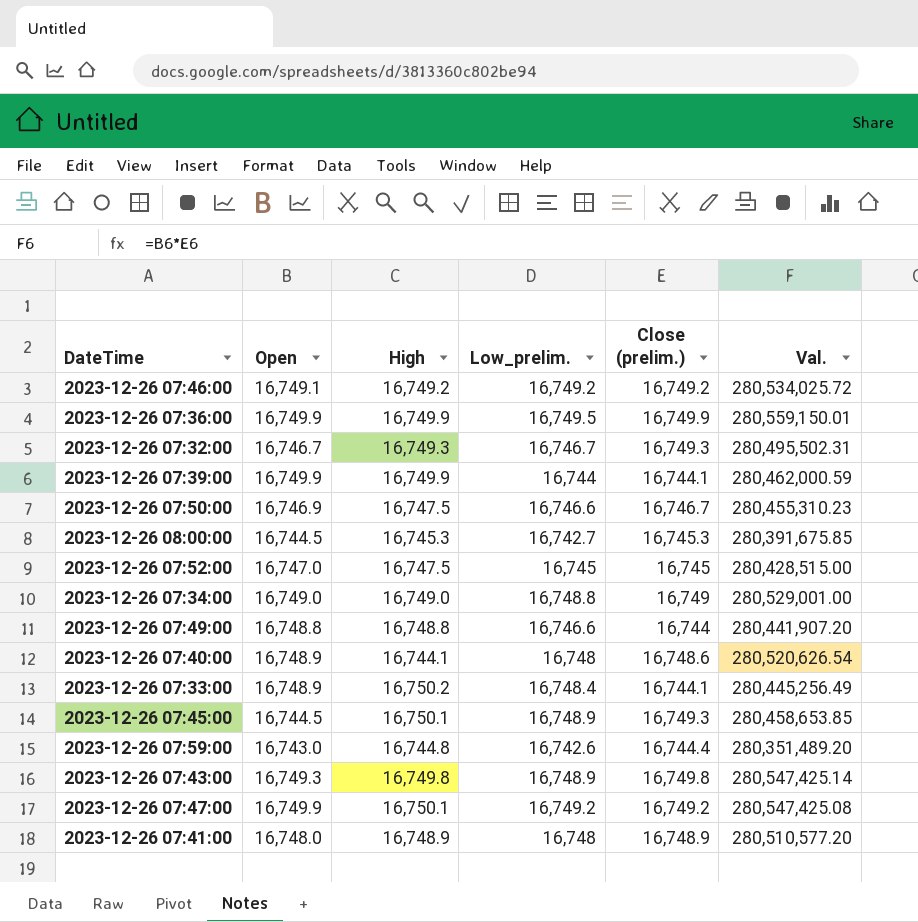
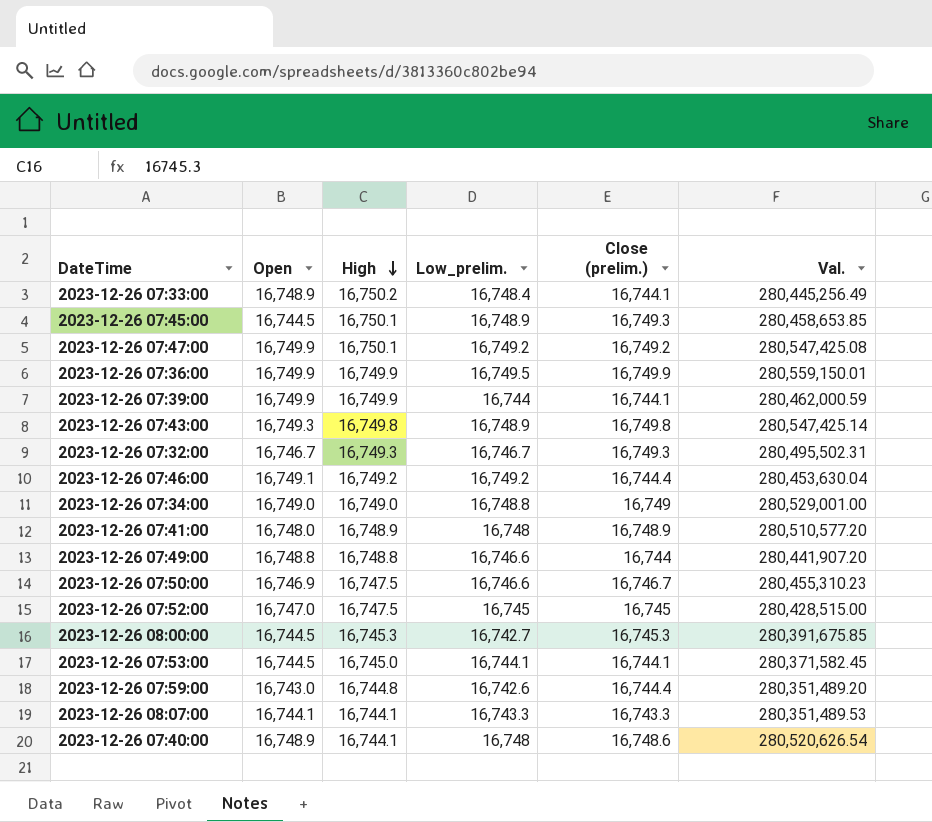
row order: none -> High descending
2023-12-26 07:46:00 | Close (prelim.): 16,749.2 -> 16,744.4
2023-12-26 07:46:00 | Val.: 280,534,025.72 -> 280,453,630.04
row 2023-12-26 07:53:00: none -> 16,744.5 | 16,745.0 | 16,744.1 | 16,744.1 | 280,371,582.45
row 2023-12-26 08:07:00: none -> 16,744.1 | 16,744.1 | 16,743.3 | 16,743.3 | 280,351,489.53

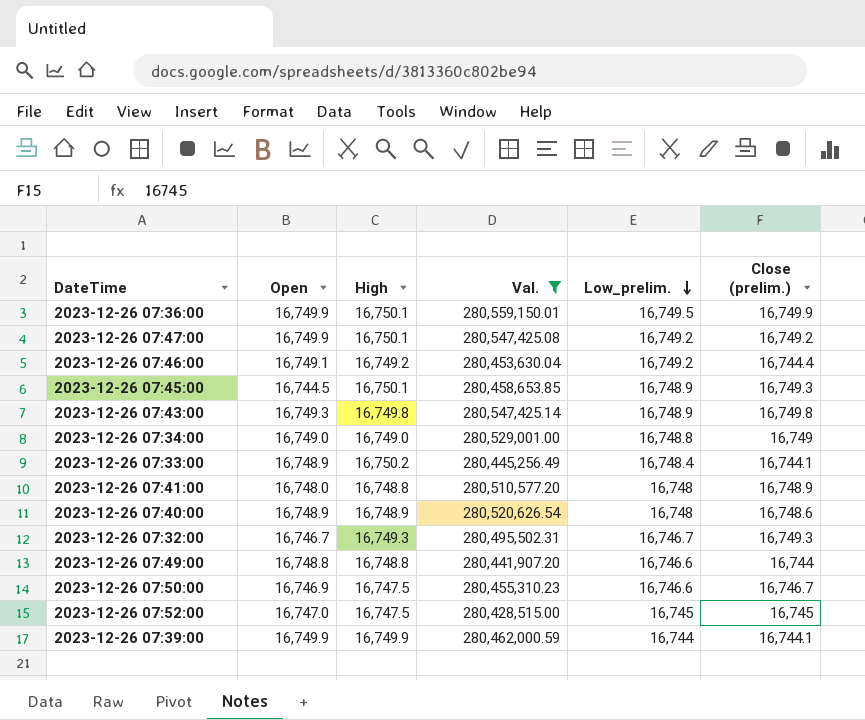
filter: none -> Val. >= 280,428,515.00
row order: High descending -> Low_prelim. descending
column Val. | position: 6 -> 4
2023-12-26 07:36:00 | High: 16,749.9 -> 16,750.1
2023-12-26 07:41:00 | High: 16,748.9 -> 16,748.8
2023-12-26 07:40:00 | High: 16,744.1 -> 16,748.9

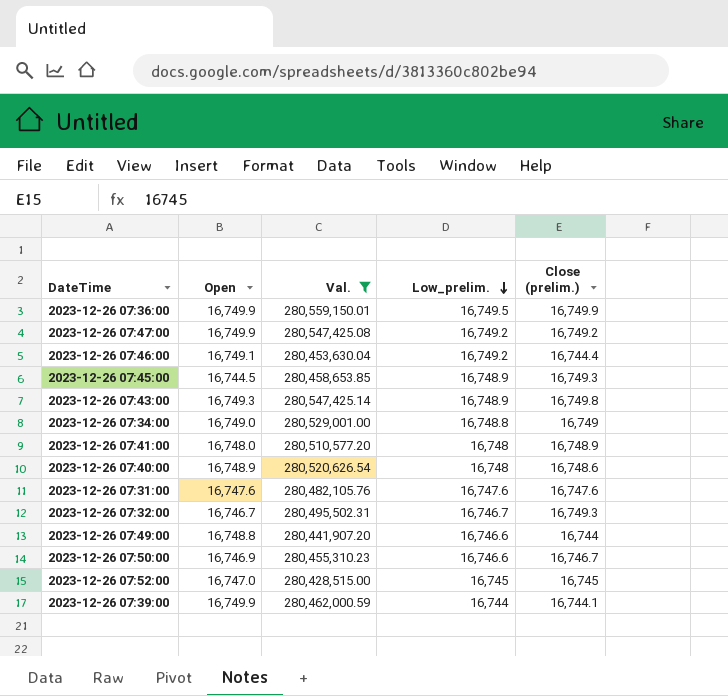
column High | position: 3 -> none
row 2023-12-26 07:33:00: 16,748.9 | 16,750.2 | 280,445,256.49 | 16,748.4 | 16,744.1 -> none
row 2023-12-26 07:31:00: none -> 16,747.6 | 280,482,105.76 | 16,747.6 | 16,747.6

